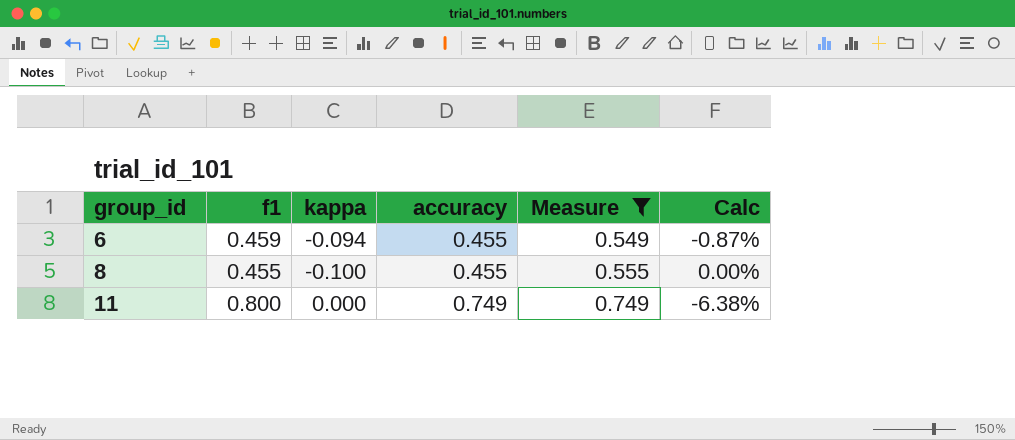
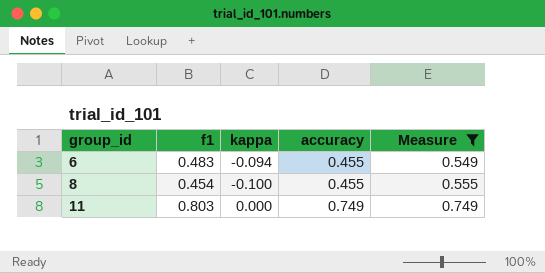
column Calc | formula: ([accuracy] - [f1]) / [f1] -> none
6 | f1: 0.459 -> 0.483
8 | f1: 0.455 -> 0.454
11 | f1: 0.800 -> 0.803

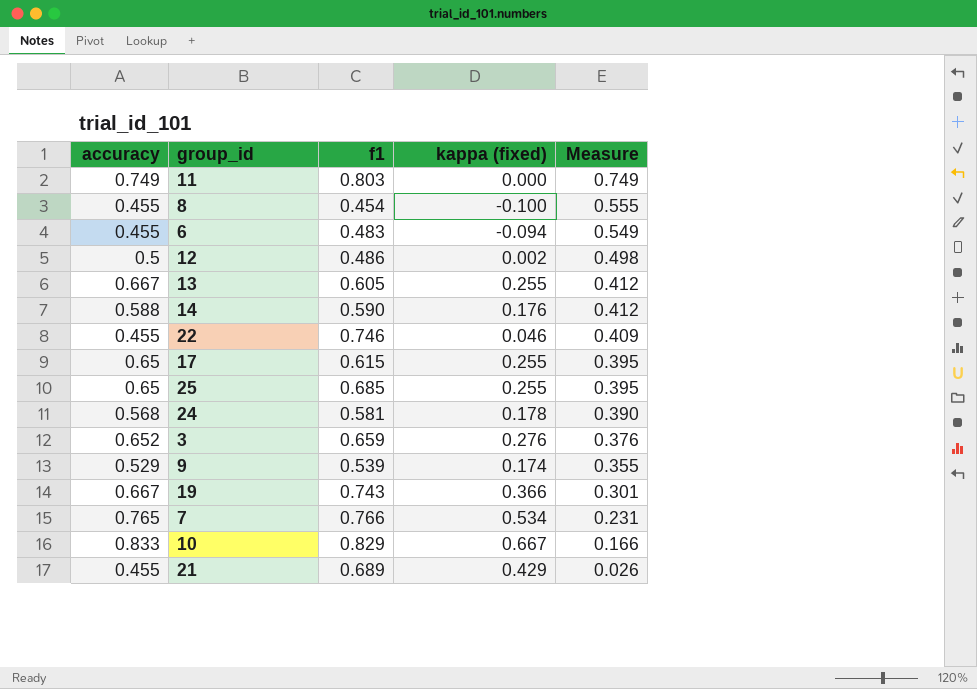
filter: Measure >= 0.549 -> none
row order: group_id ascending -> Measure descending
column accuracy | position: 4 -> 1
column name: kappa -> kappa (fixed)

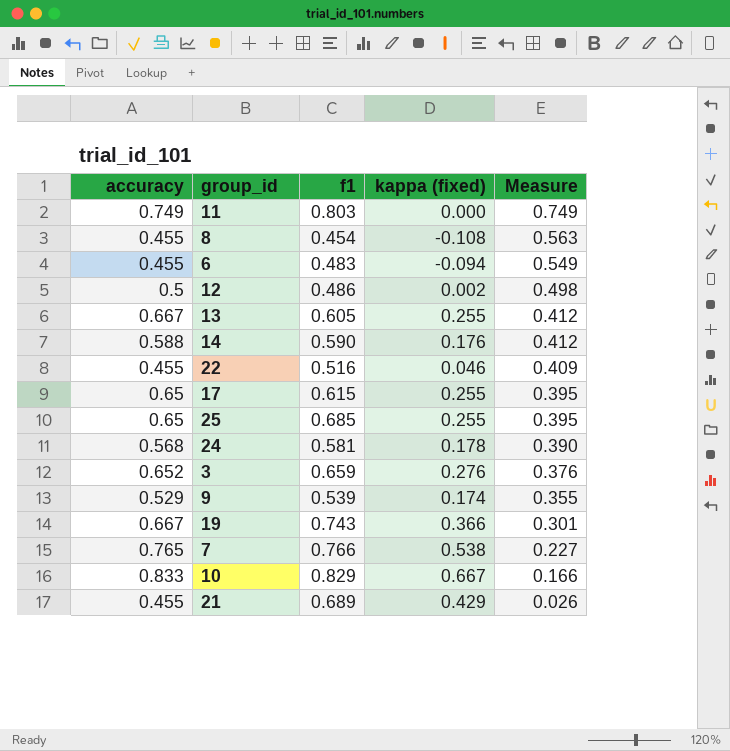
8 | kappa (fixed): -0.100 -> -0.108
8 | Measure: 0.555 -> 0.563
22 | f1: 0.746 -> 0.516
7 | kappa (fixed): 0.534 -> 0.538
7 | Measure: 0.231 -> 0.227

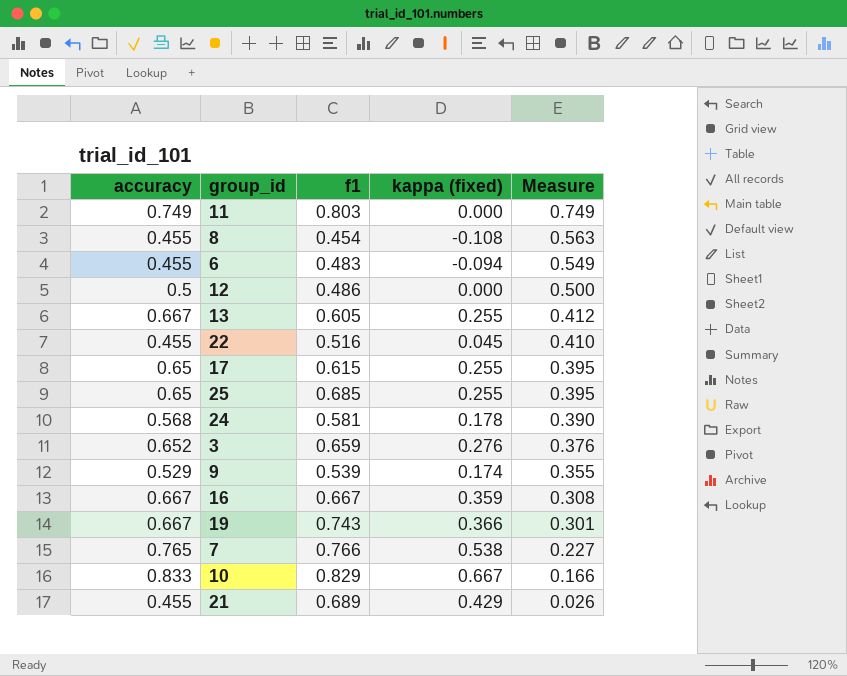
row 14: 0.588 | 0.590 | 0.176 | 0.412 -> none
12 | kappa (fixed): 0.002 -> 0.000
12 | Measure: 0.498 -> 0.500
22 | kappa (fixed): 0.046 -> 0.045
22 | Measure: 0.409 -> 0.410
row 16: none -> 0.667 | 0.667 | 0.359 | 0.308

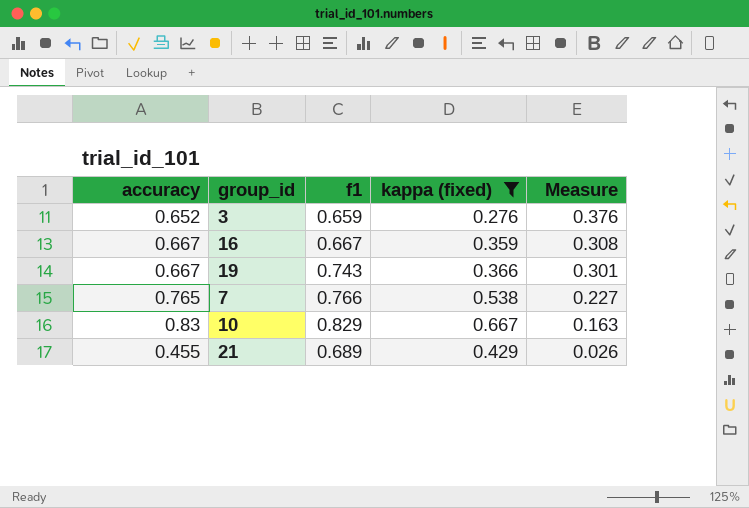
filter: none -> kappa (fixed) >= 0.276
10 | accuracy: 0.833 -> 0.83
10 | Measure: 0.166 -> 0.163

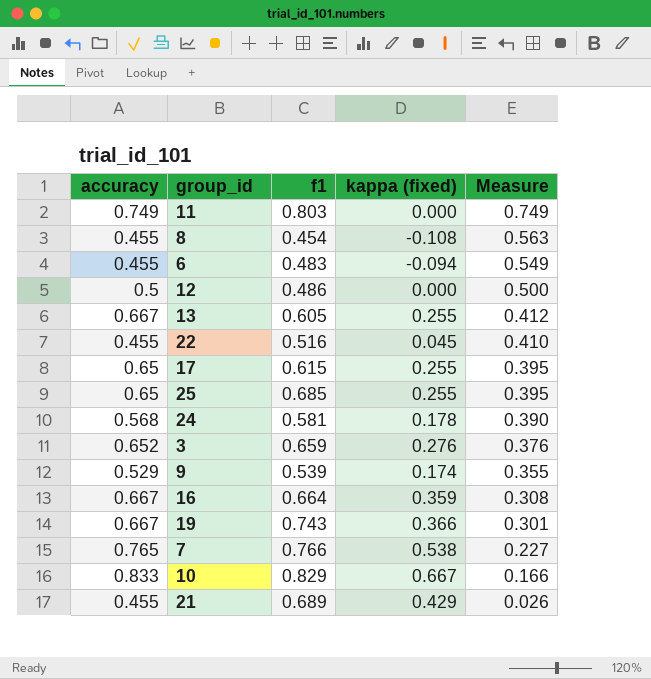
filter: kappa (fixed) >= 0.276 -> none
16 | f1: 0.667 -> 0.664
10 | accuracy: 0.83 -> 0.833
10 | Measure: 0.163 -> 0.166

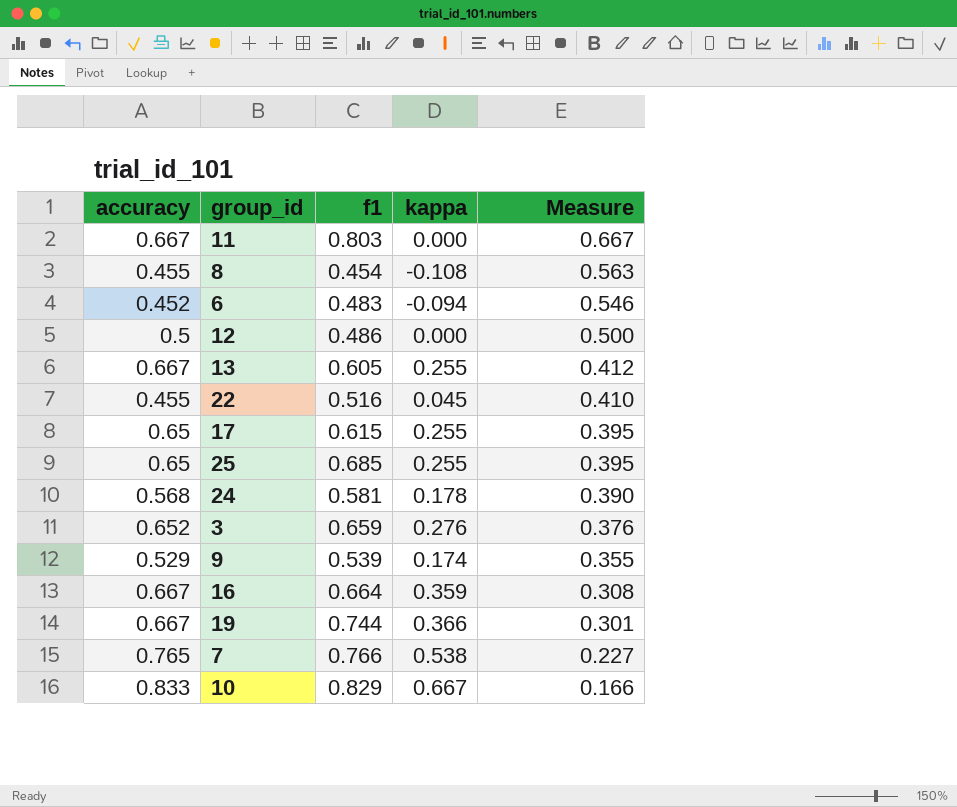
column name: kappa (fixed) -> kappa
row 21: 0.455 | 0.689 | 0.429 | 0.026 -> none
11 | accuracy: 0.749 -> 0.667
11 | Measure: 0.749 -> 0.667
6 | accuracy: 0.455 -> 0.452
6 | Measure: 0.549 -> 0.546
19 | f1: 0.743 -> 0.744

